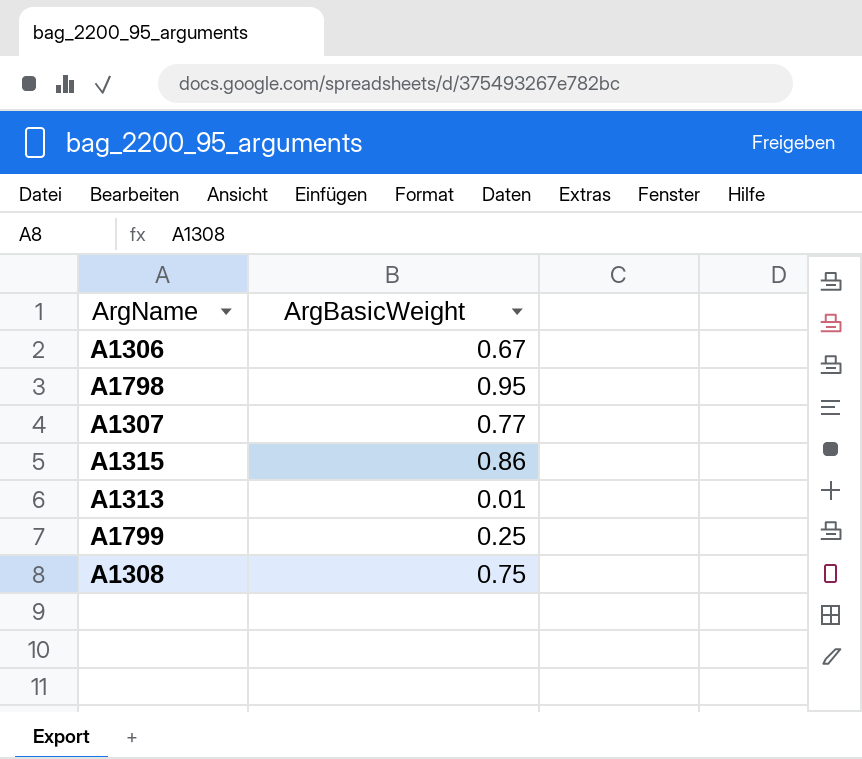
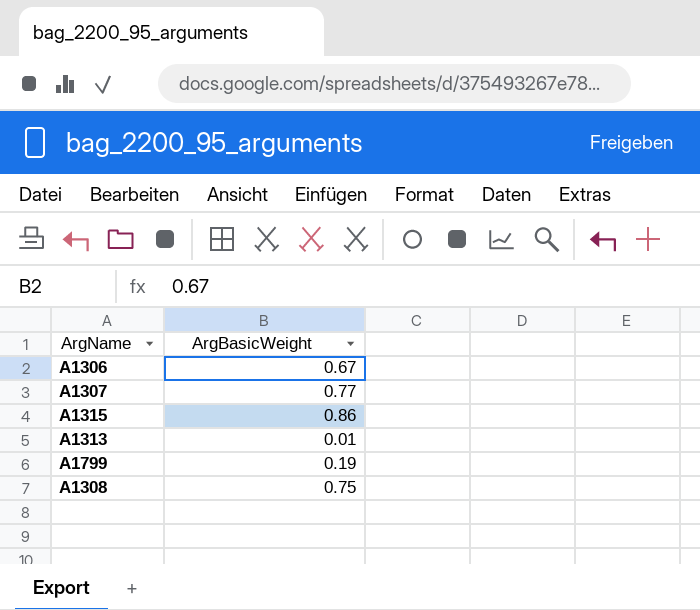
row A1798: 0.95 -> none
A1799 | ArgBasicWeight: 0.25 -> 0.19

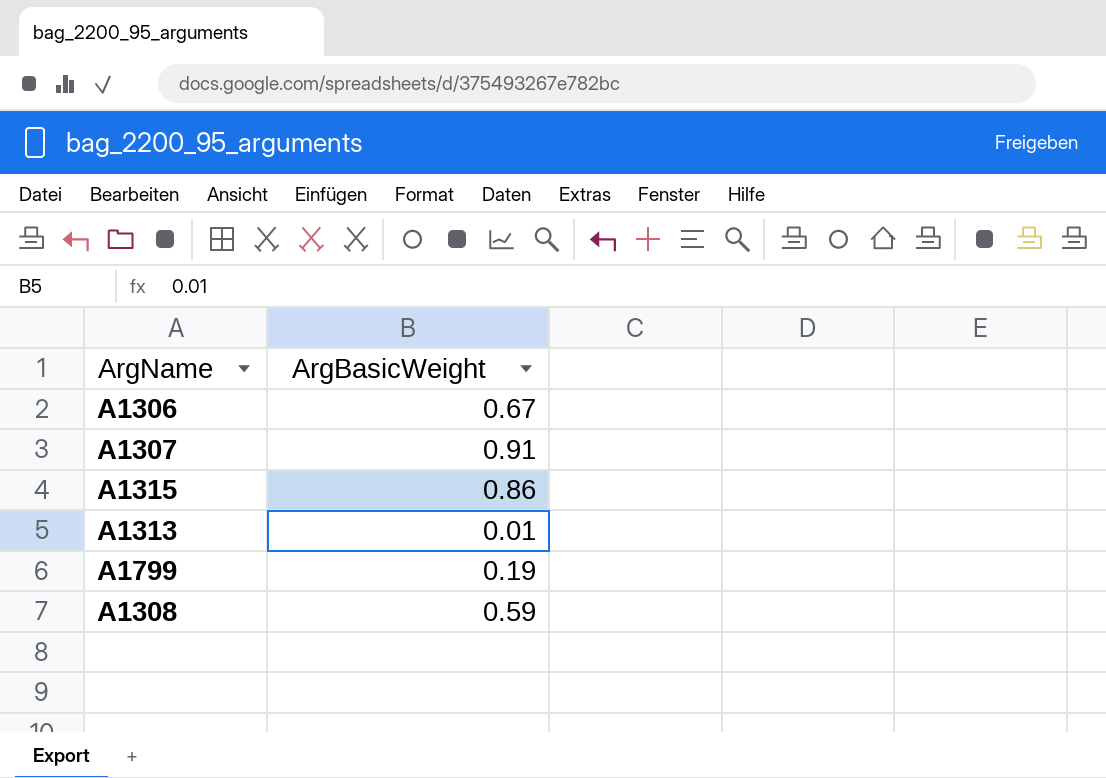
A1307 | ArgBasicWeight: 0.77 -> 0.91
A1308 | ArgBasicWeight: 0.75 -> 0.59

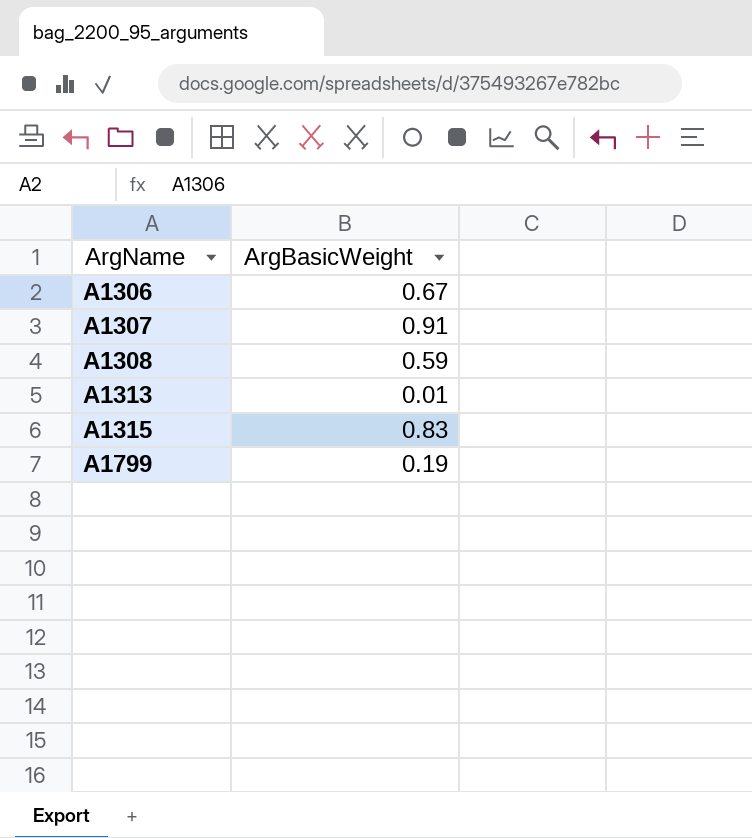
row order: none -> ArgName ascending
A1315 | ArgBasicWeight: 0.86 -> 0.83

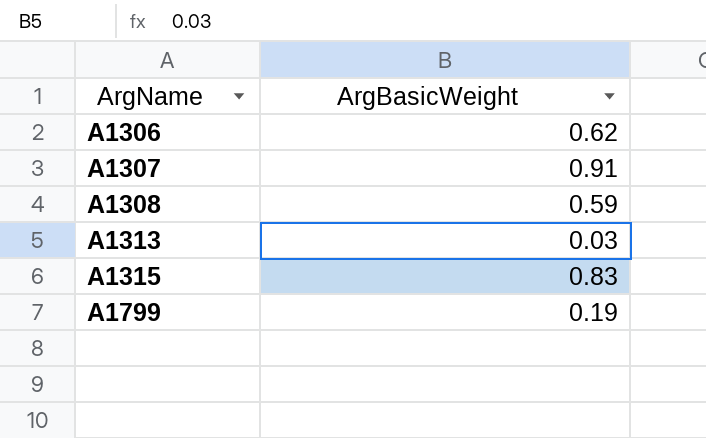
A1306 | ArgBasicWeight: 0.67 -> 0.62
A1313 | ArgBasicWeight: 0.01 -> 0.03

